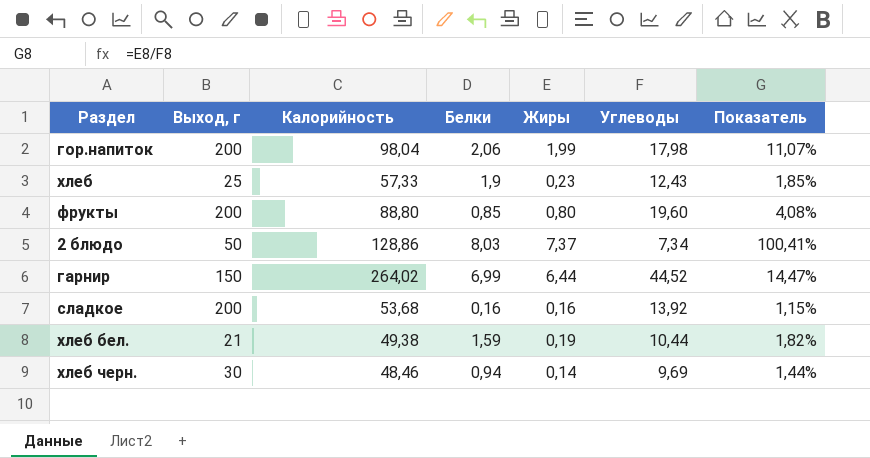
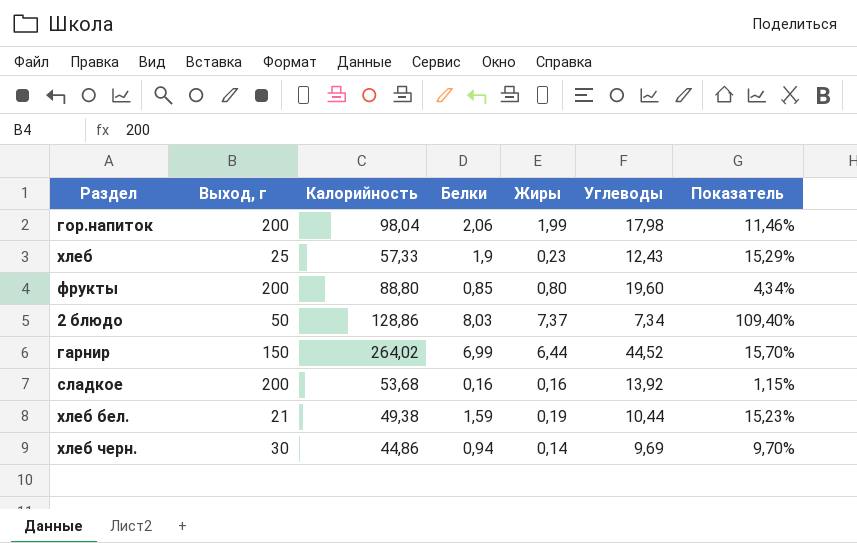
column Показатель | formula: [Жиры] / [Углеводы] -> [Белки] / [Углеводы]
хлеб черн. | Калорийность: 48,46 -> 44,86

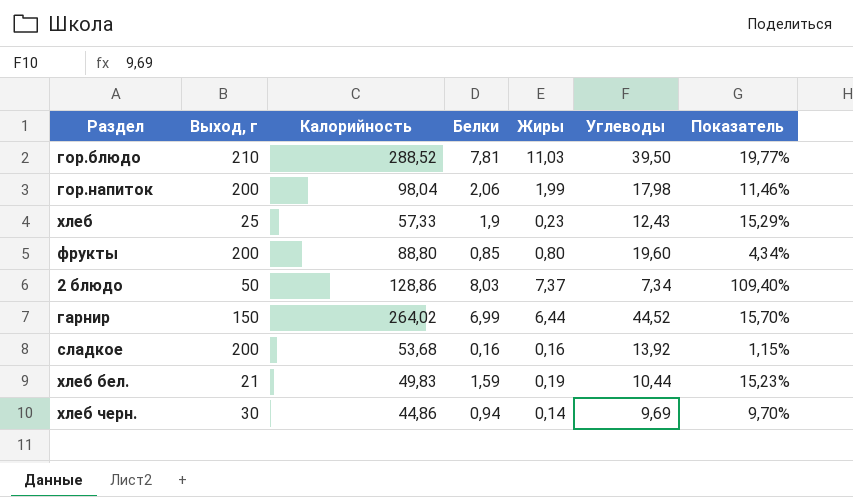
row гор.блюдо: none -> 210 | 288,52 | 7,81 | 11,03 | 39,50 | 19,77%
хлеб бел. | Калорийность: 49,38 -> 49,83

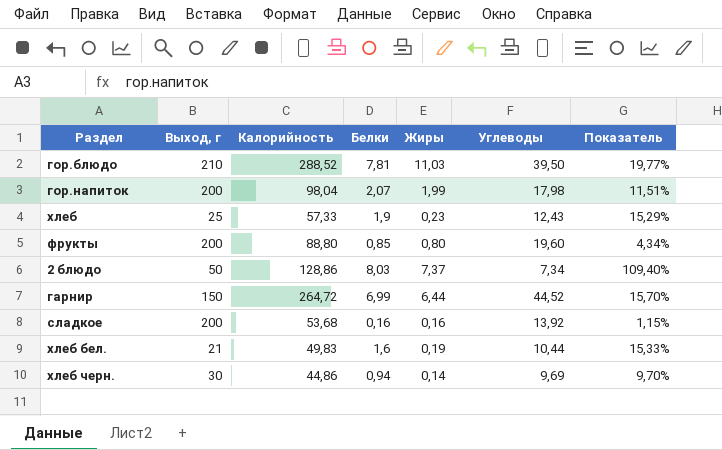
гор.напиток | Белки: 2,06 -> 2,07
гор.напиток | Показатель: 11,46% -> 11,51%
гарнир | Калорийность: 264,02 -> 264,72
хлеб бел. | Белки: 1,59 -> 1,6
хлеб бел. | Показатель: 15,23% -> 15,33%

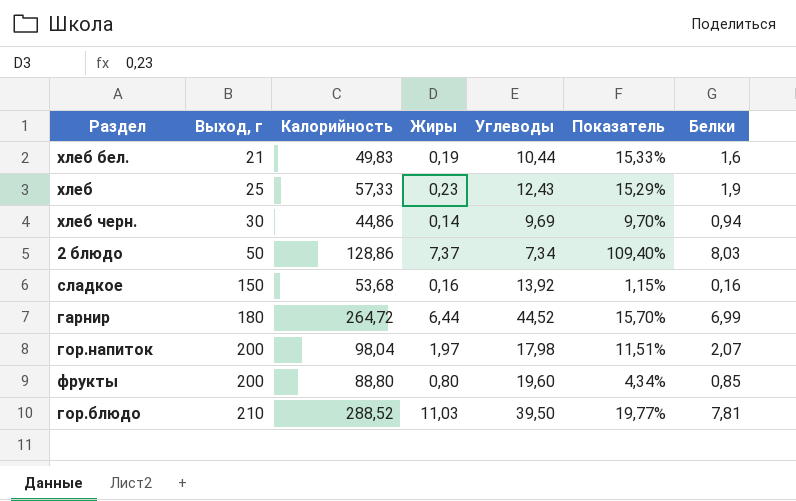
row order: none -> Выход, г ascending
column Белки | position: 4 -> 7
сладкое | Выход, г: 200 -> 150
гарнир | Выход, г: 150 -> 180
гор.напиток | Жиры: 1,99 -> 1,97

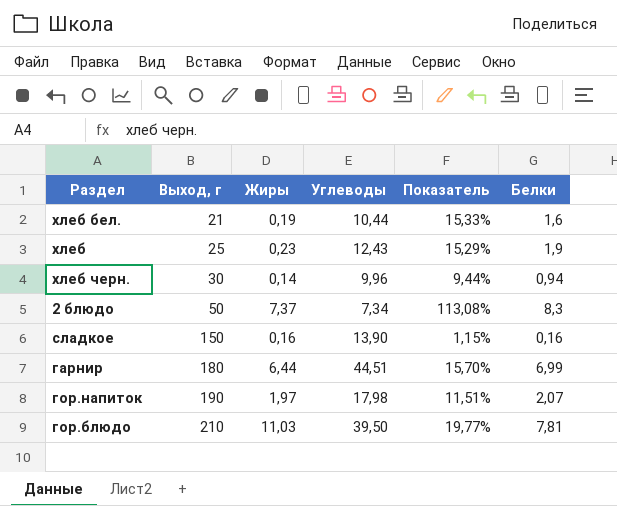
column Калорийность | position: 3 -> none
row фрукты: 200 | 88,80 | 0,80 | 19,60 | 4,34% | 0,85 -> none
хлеб черн. | Углеводы: 9,69 -> 9,96
хлеб черн. | Показатель: 9,70% -> 9,44%
2 блюдо | Показатель: 109,40% -> 113,08%
2 блюдо | Белки: 8,03 -> 8,3
сладкое | Углеводы: 13,92 -> 13,90
гарнир | Углеводы: 44,52 -> 44,51
гор.напиток | Выход, г: 200 -> 190

